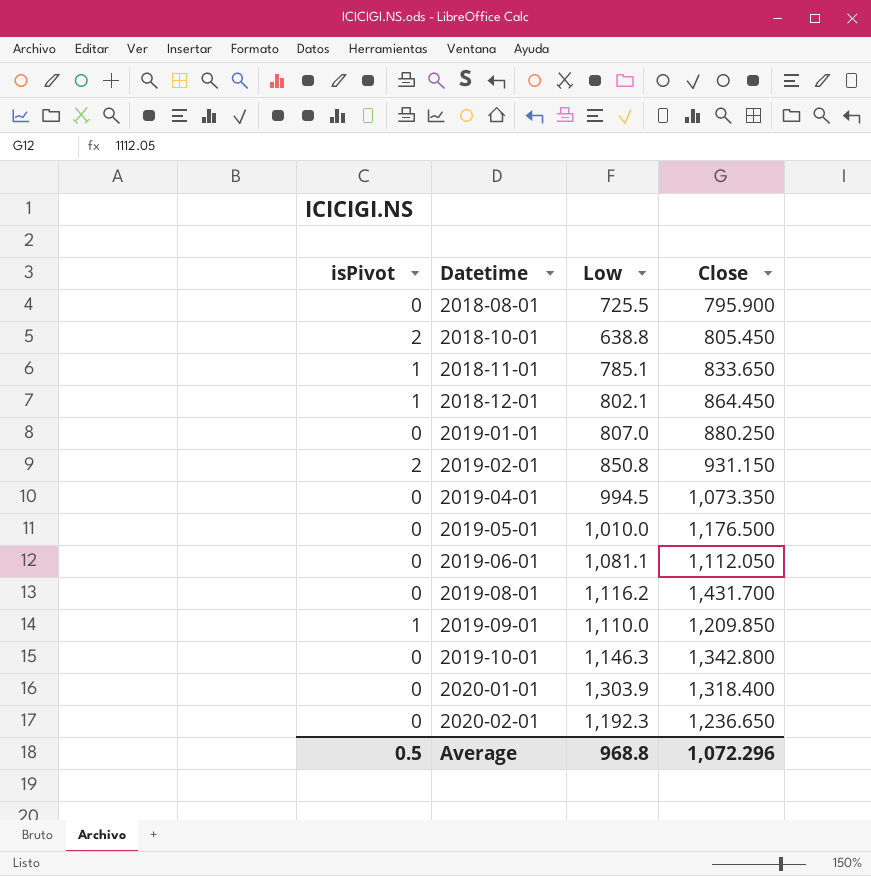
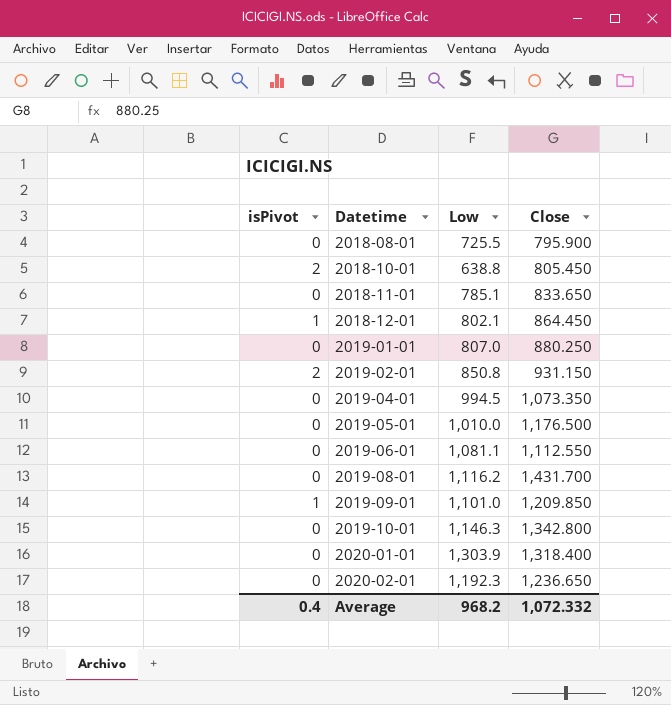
2018-11-01 | isPivot: 1 -> 0
2019-06-01 | Close: 1,112.050 -> 1,112.550
2019-09-01 | Low: 1,110.0 -> 1,101.0
Average | isPivot: 0.5 -> 0.4
Average | Low: 968.8 -> 968.2
Average | Close: 1,072.296 -> 1,072.332

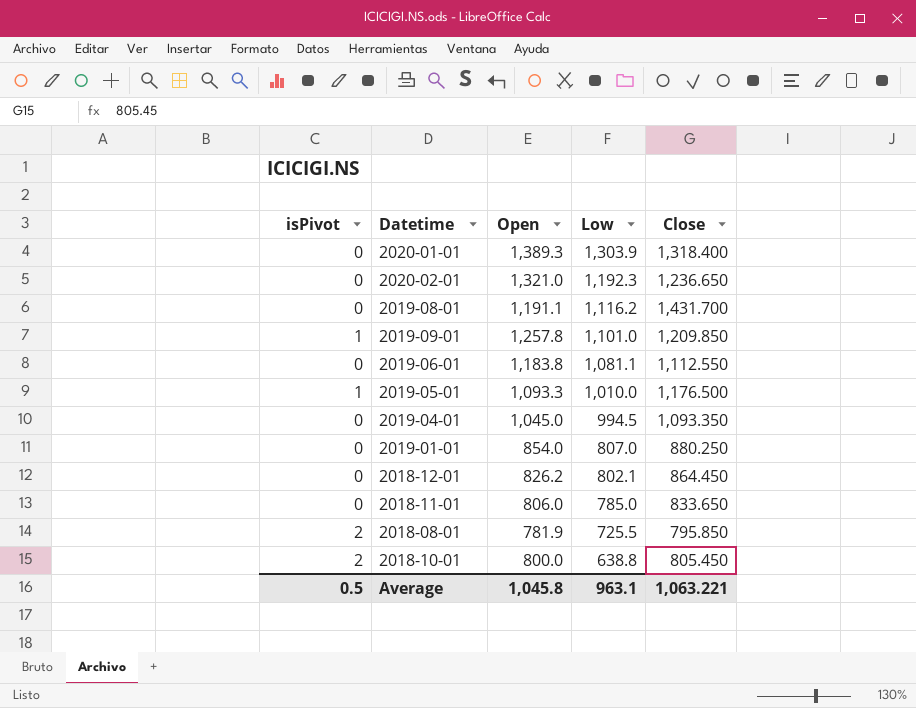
row order: Datetime ascending -> Low descending
column Open | position: none -> 3
row 2019-02-01: 2 | 850.8 | 931.150 -> none
row 2019-10-01: 0 | 1,146.3 | 1,342.800 -> none
2019-05-01 | isPivot: 0 -> 1
2019-04-01 | Close: 1,073.350 -> 1,093.350
2018-12-01 | isPivot: 1 -> 0
2018-11-01 | Low: 785.1 -> 785.0
2018-08-01 | isPivot: 0 -> 2
2018-08-01 | Close: 795.900 -> 795.850
Average | isPivot: 0.4 -> 0.5
Average | Low: 968.2 -> 963.1
Average | Close: 1,072.332 -> 1,063.221

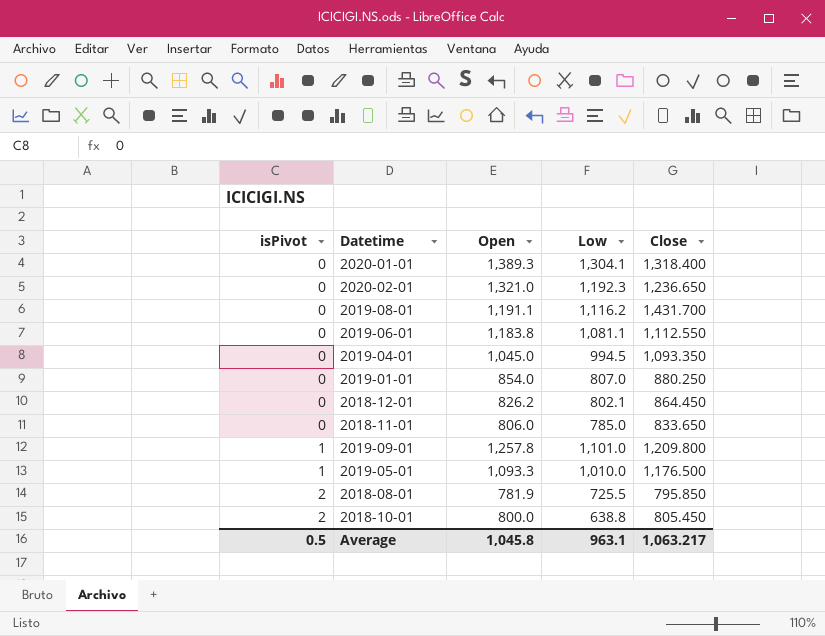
row order: Low descending -> isPivot ascending
2020-01-01 | Low: 1,303.9 -> 1,304.1
2019-09-01 | Close: 1,209.850 -> 1,209.800
Average | Close: 1,063.221 -> 1,063.217

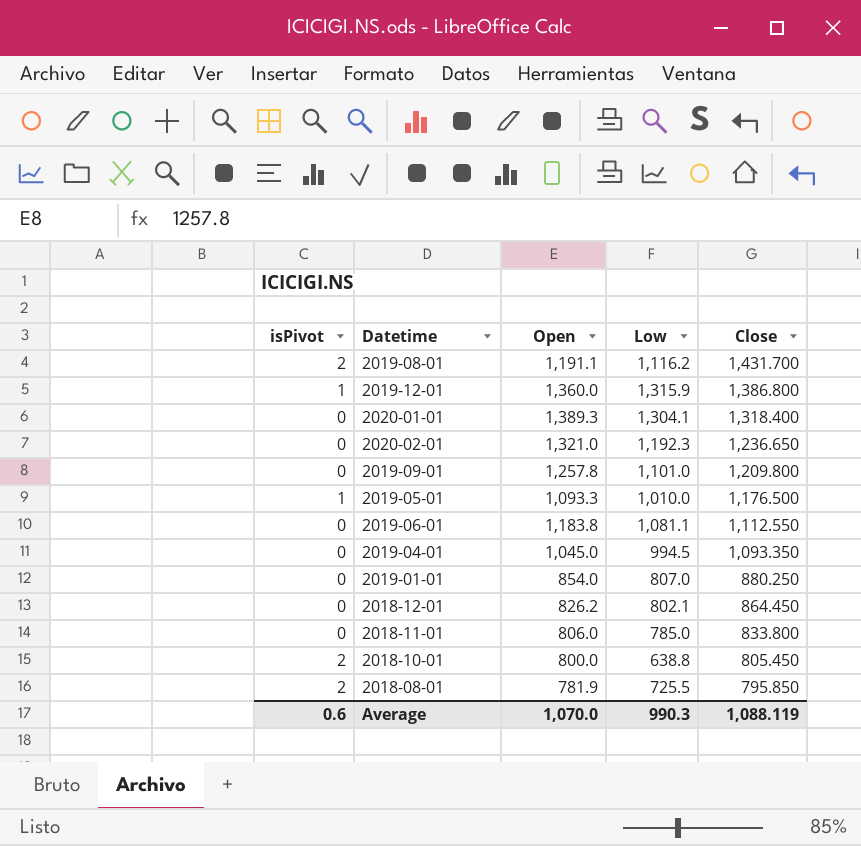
row order: isPivot ascending -> Close descending
2019-08-01 | isPivot: 0 -> 2
row 2019-12-01: none -> 1 | 1,360.0 | 1,315.9 | 1,386.800
2019-09-01 | isPivot: 1 -> 0
2018-11-01 | Close: 833.650 -> 833.800
Average | isPivot: 0.5 -> 0.6
Average | Open: 1,045.8 -> 1,070.0
Average | Low: 963.1 -> 990.3
Average | Close: 1,063.217 -> 1,088.119

